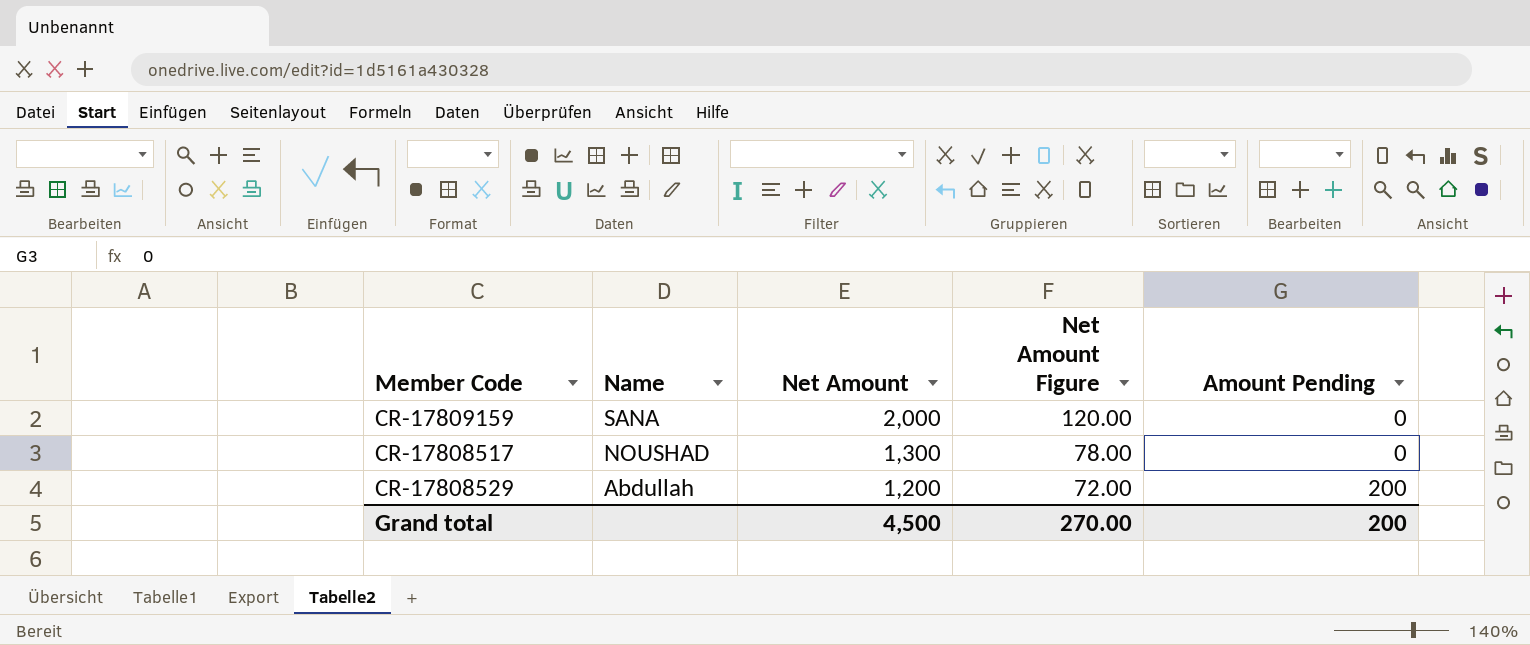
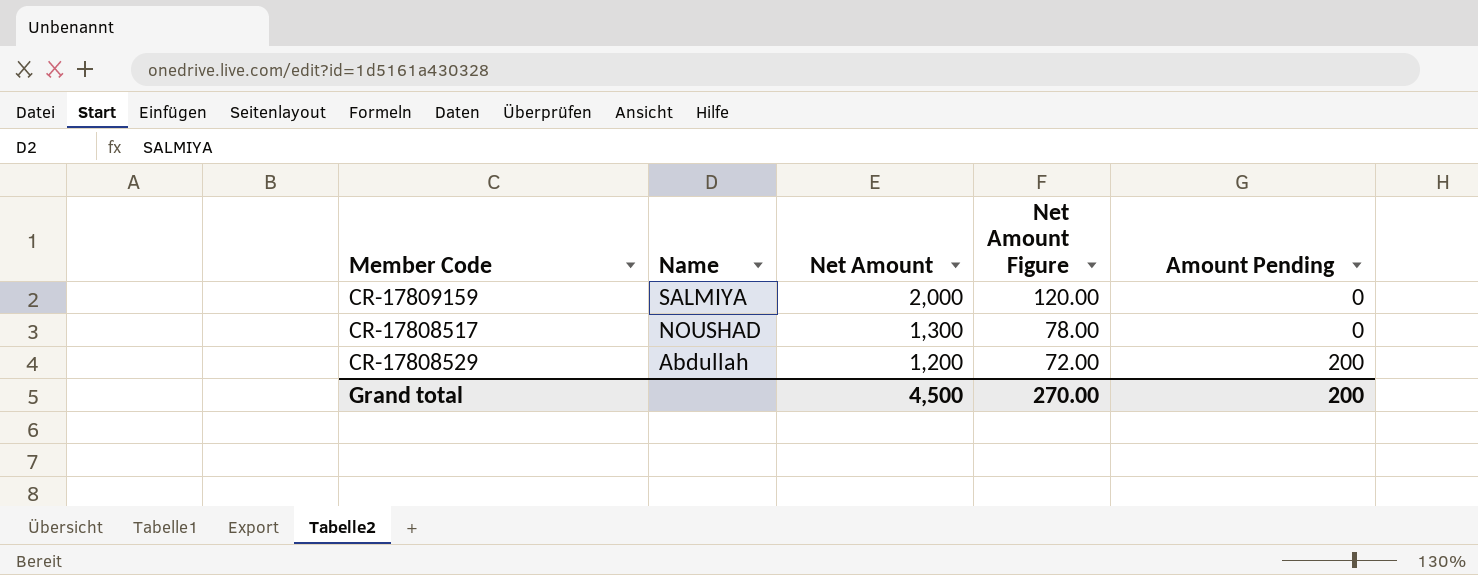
CR-17809159 | Name: SANA -> SALMIYA

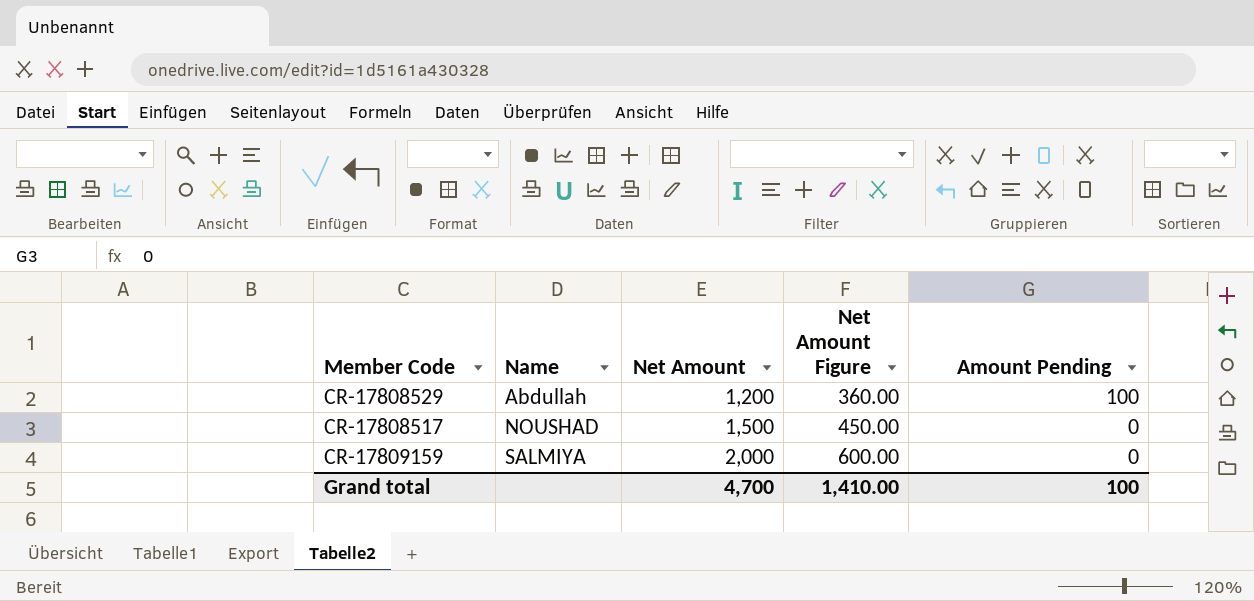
row order: Name descending -> Name ascending
column Net Amount Figure | formula: [Net Amount] * 0.06 -> [Net Amount] * 0.3
CR-17808529 | Amount Pending: 200 -> 100
CR-17808517 | Net Amount: 1,300 -> 1,500
Grand total | Net Amount: 4,500 -> 4,700
Grand total | Net Amount Figure: 270.00 -> 1,410.00
Grand total | Amount Pending: 200 -> 100

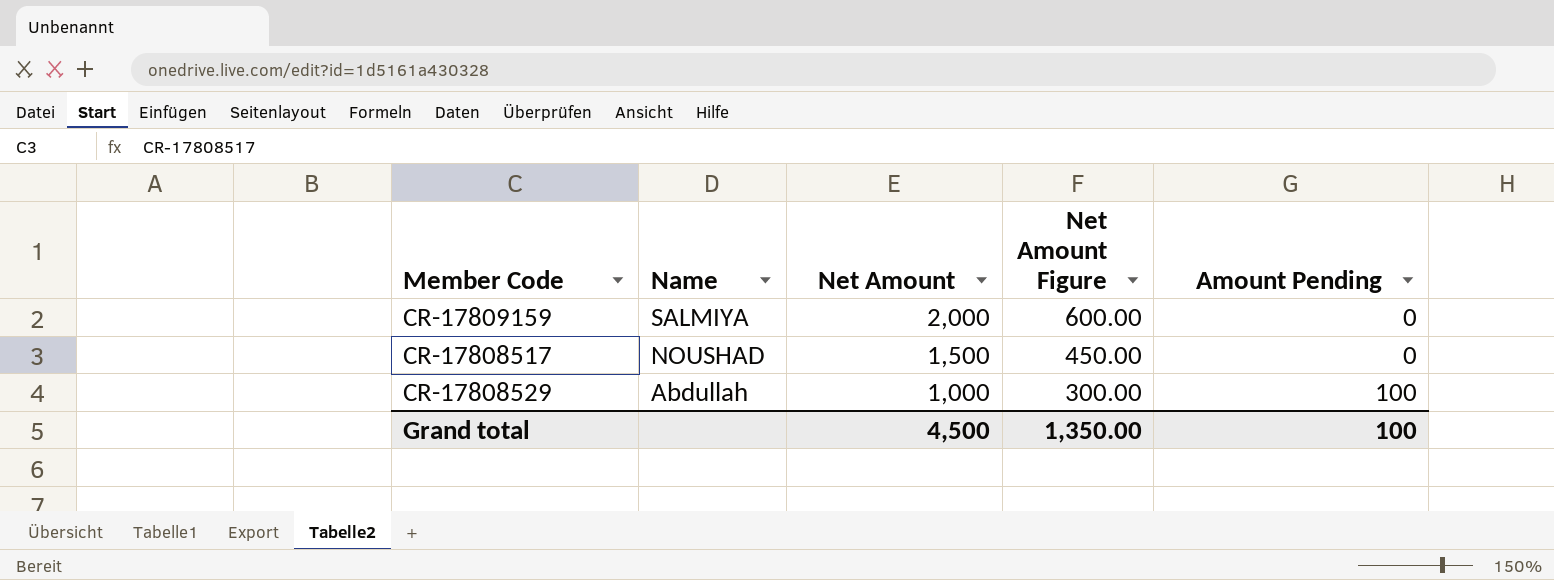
row order: Name ascending -> Name descending
CR-17808529 | Net Amount: 1,200 -> 1,000
CR-17808529 | Net Amount Figure: 360.00 -> 300.00
Grand total | Net Amount: 4,700 -> 4,500
Grand total | Net Amount Figure: 1,410.00 -> 1,350.00

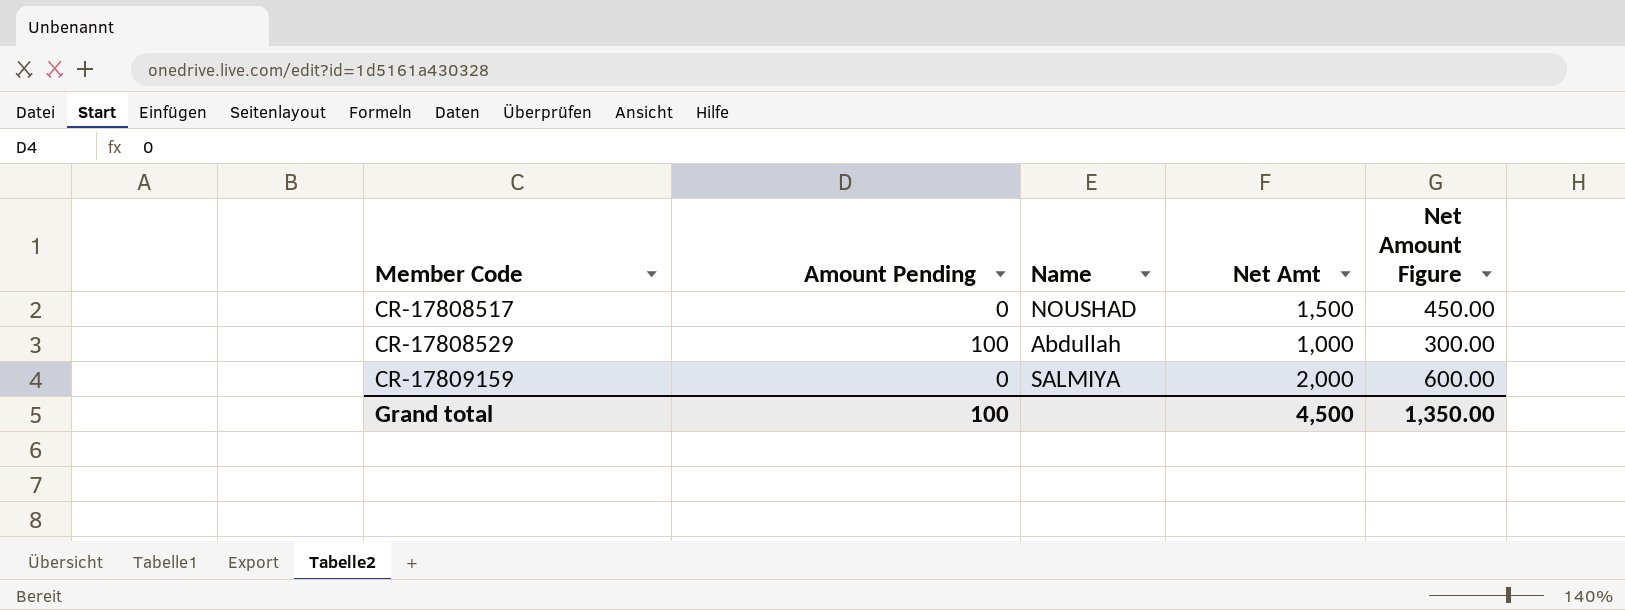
row order: Name descending -> Member Code ascending
column Amount Pending | position: 5 -> 2
column name: Net Amount -> Net Amt

